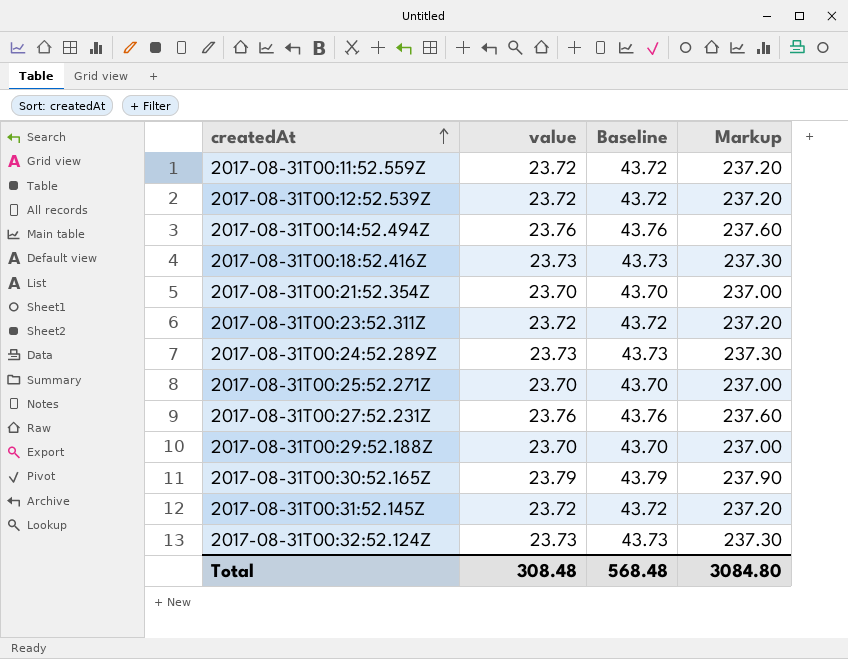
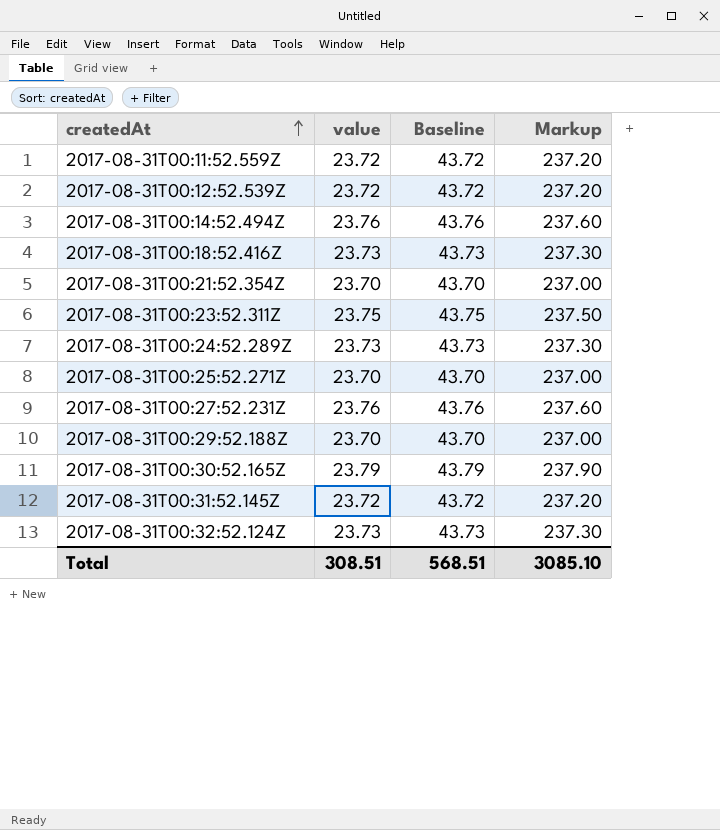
2017-08-31T00:23:52.311Z | value: 23.72 -> 23.75
2017-08-31T00:23:52.311Z | Baseline: 43.72 -> 43.75
2017-08-31T00:23:52.311Z | Markup: 237.20 -> 237.50
Total | value: 308.48 -> 308.51
Total | Baseline: 568.48 -> 568.51
Total | Markup: 3084.80 -> 3085.10

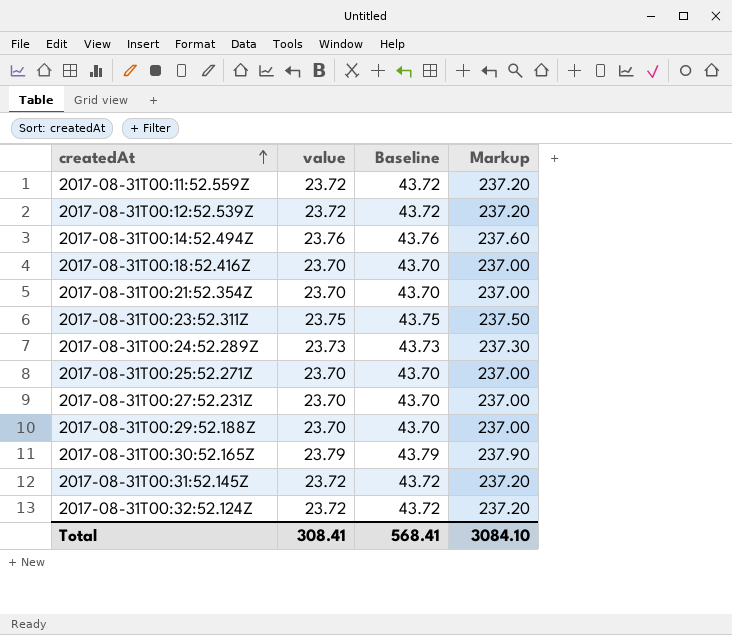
2017-08-31T00:18:52.416Z | value: 23.73 -> 23.70
2017-08-31T00:18:52.416Z | Baseline: 43.73 -> 43.70
2017-08-31T00:18:52.416Z | Markup: 237.30 -> 237.00
2017-08-31T00:27:52.231Z | value: 23.76 -> 23.70
2017-08-31T00:27:52.231Z | Baseline: 43.76 -> 43.70
2017-08-31T00:27:52.231Z | Markup: 237.60 -> 237.00
2017-08-31T00:32:52.124Z | value: 23.73 -> 23.72
2017-08-31T00:32:52.124Z | Baseline: 43.73 -> 43.72
2017-08-31T00:32:52.124Z | Markup: 237.30 -> 237.20
Total | value: 308.51 -> 308.41
Total | Baseline: 568.51 -> 568.41
Total | Markup: 3085.10 -> 3084.10

